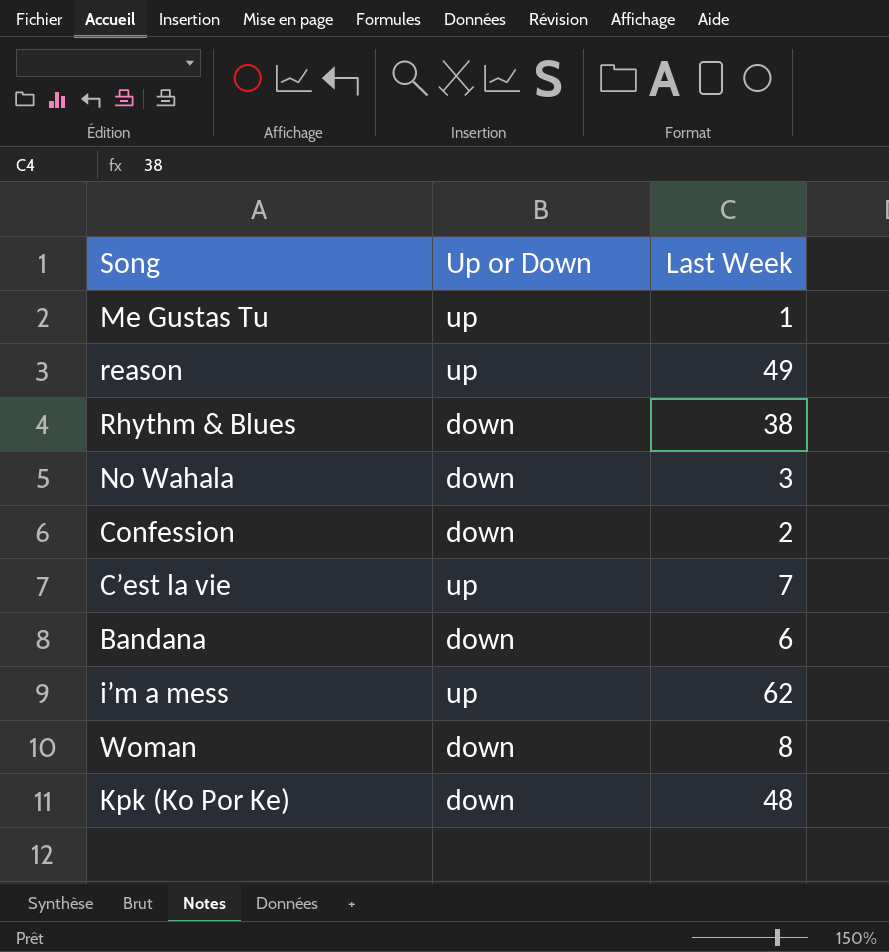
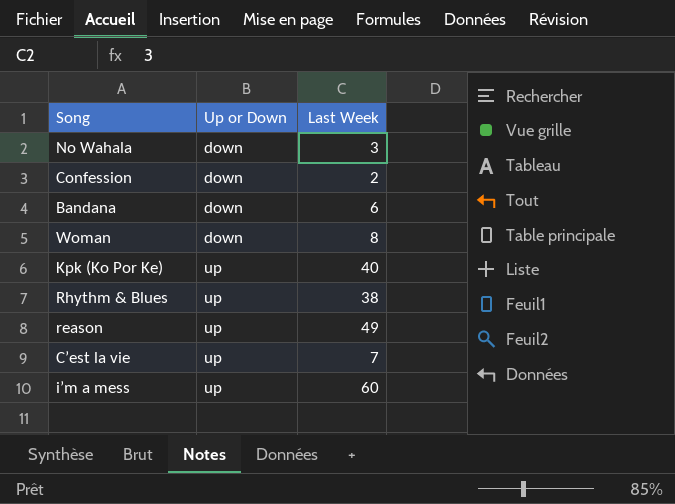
row order: none -> Up or Down ascending
row Me Gustas Tu: up | 1 -> none
Kpk (Ko Por Ke) | Up or Down: down -> up
Kpk (Ko Por Ke) | Last Week: 48 -> 40
Rhythm & Blues | Up or Down: down -> up
i’m a mess | Last Week: 62 -> 60

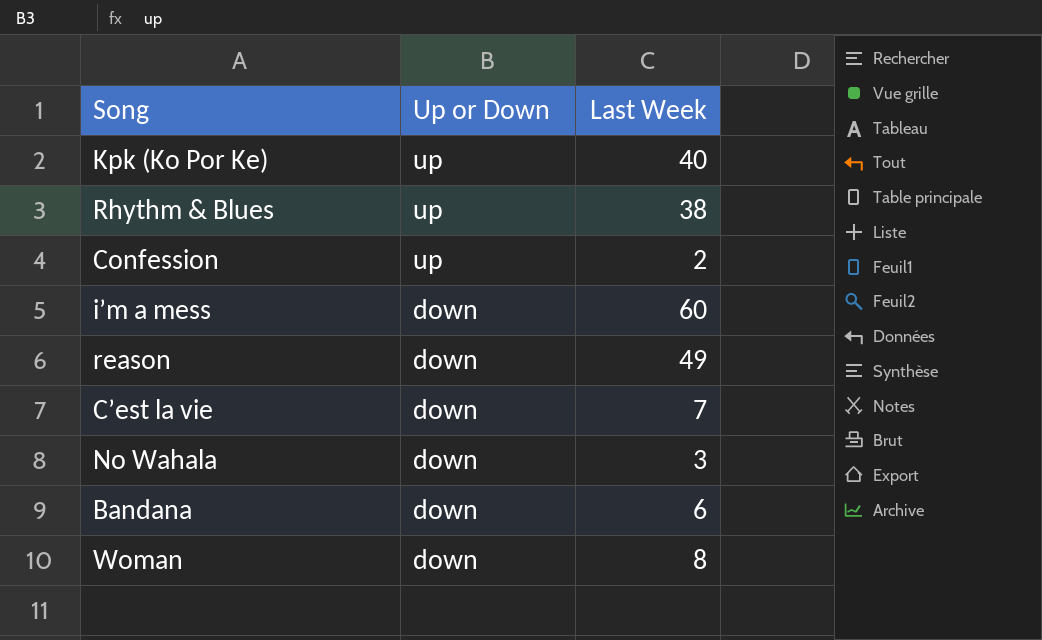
row order: Up or Down ascending -> Up or Down descending
Confession | Up or Down: down -> up
i’m a mess | Up or Down: up -> down
reason | Up or Down: up -> down
C’est la vie | Up or Down: up -> down

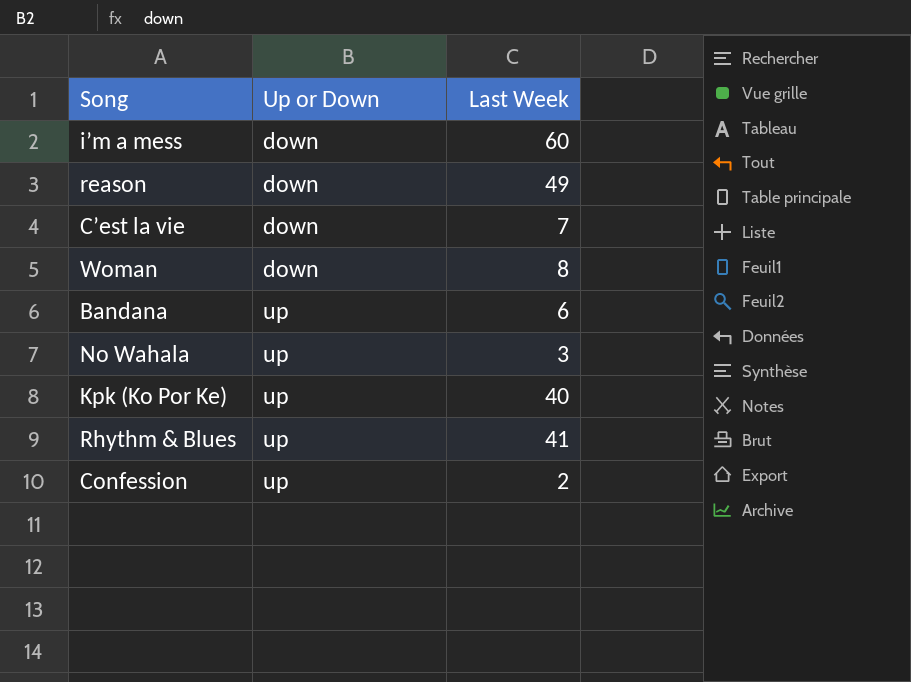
row order: Up or Down descending -> Up or Down ascending
Bandana | Up or Down: down -> up
No Wahala | Up or Down: down -> up
Rhythm & Blues | Last Week: 38 -> 41

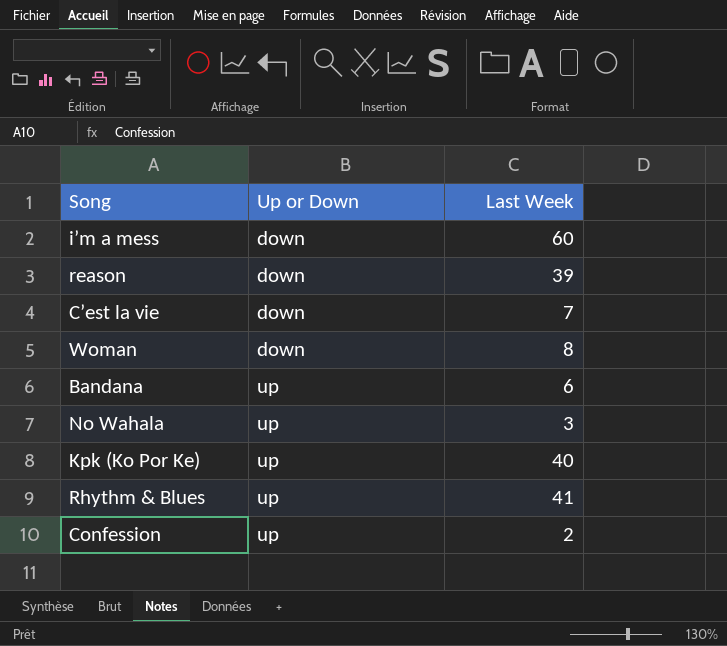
reason | Last Week: 49 -> 39

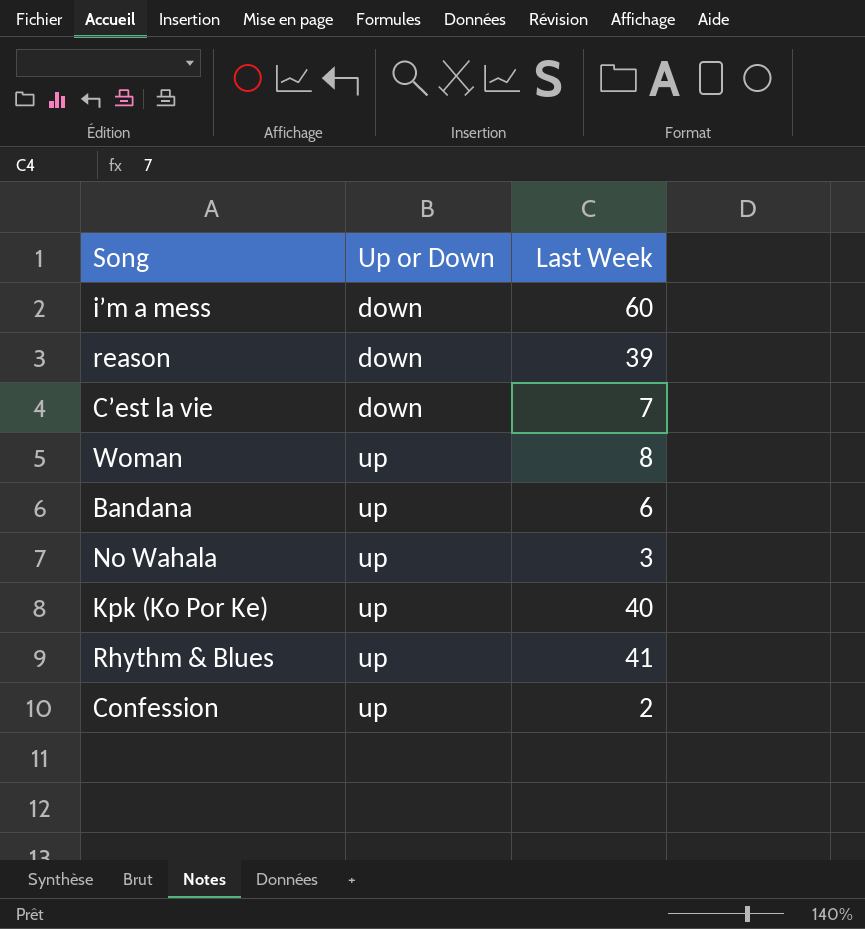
Woman | Up or Down: down -> up

